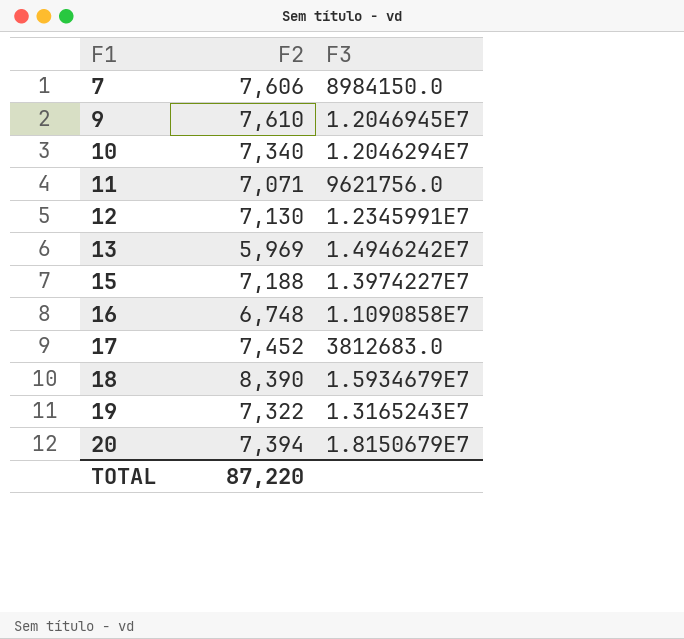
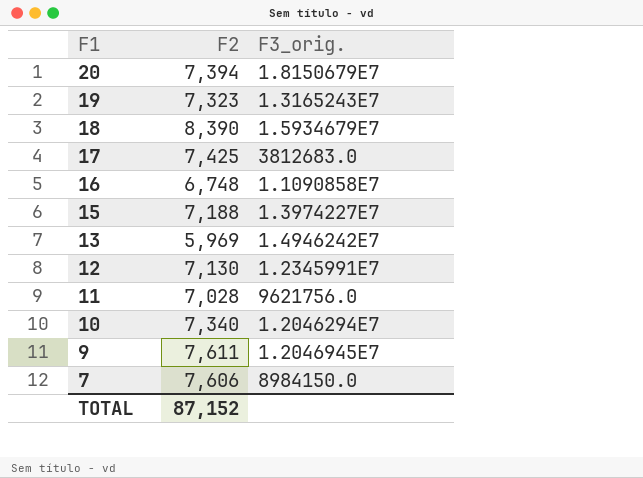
row order: F1 ascending -> F1 descending
column name: F3 -> F3_orig.
19 | F2: 7,322 -> 7,323
17 | F2: 7,452 -> 7,425
11 | F2: 7,071 -> 7,028
9 | F2: 7,610 -> 7,611
TOTAL | F2: 87,220 -> 87,152

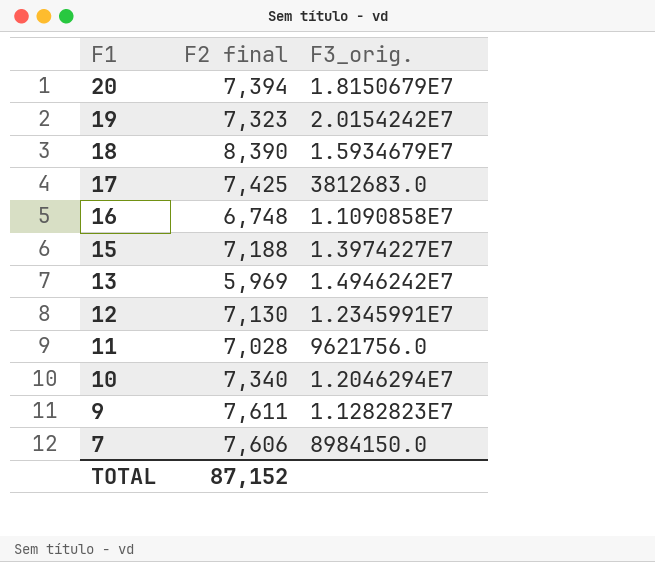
column name: F2 -> F2 final
19 | F3_orig.: 1.3165243E7 -> 2.0154242E7
9 | F3_orig.: 1.2046945E7 -> 1.1282823E7

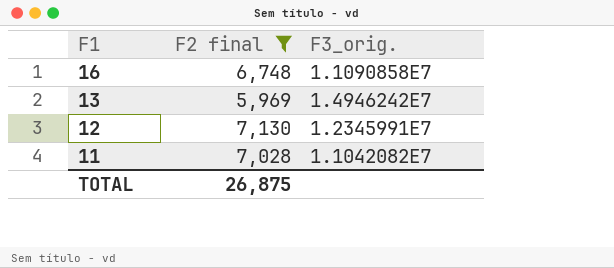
filter: none -> F2 final <= 7,130
11 | F3_orig.: 9621756.0 -> 1.1042082E7
TOTAL | F2 final: 87,152 -> 26,875

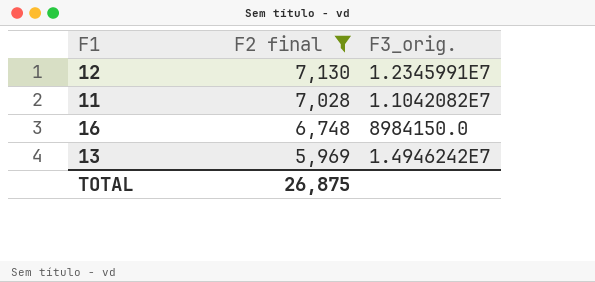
row order: F1 descending -> F2 final descending
16 | F3_orig.: 1.1090858E7 -> 8984150.0

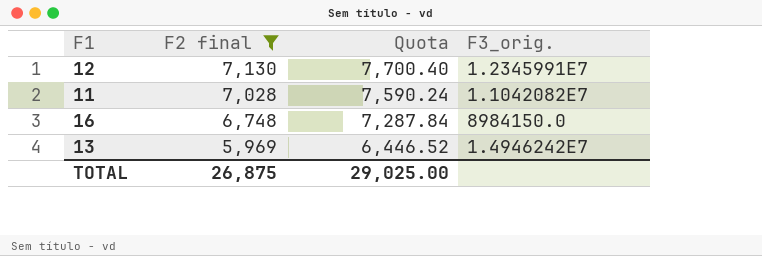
column Quota | formula: none -> [F2 final] * 1.08

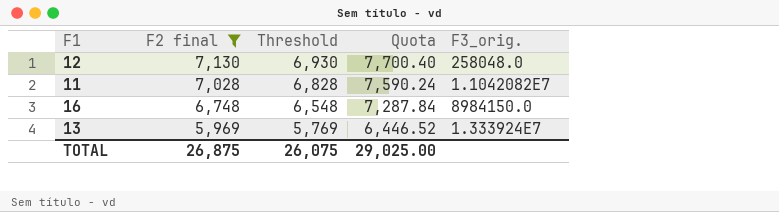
column Threshold | formula: none -> [F2 final] - 200
12 | F3_orig.: 1.2345991E7 -> 258048.0
13 | F3_orig.: 1.4946242E7 -> 1.333924E7

